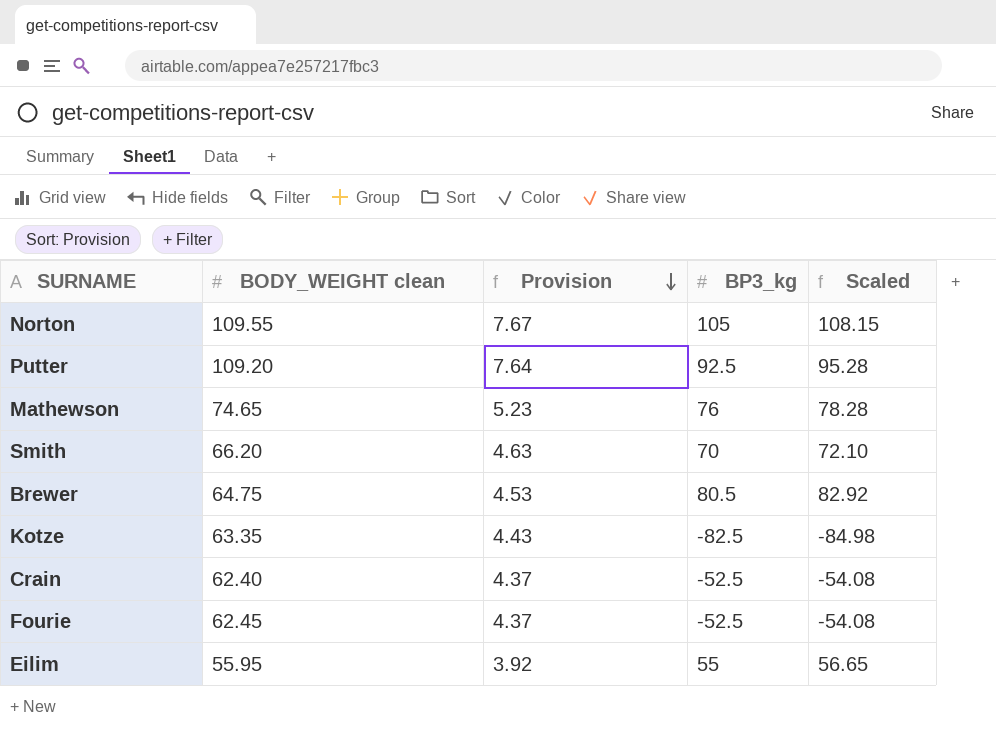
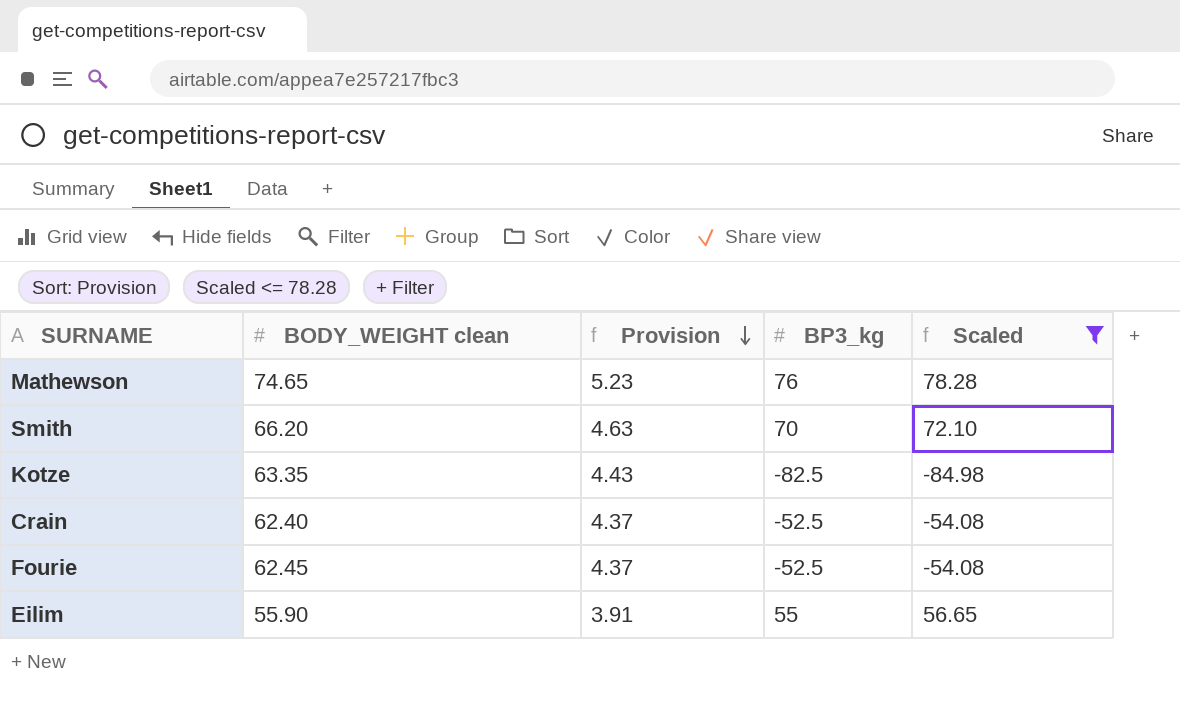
filter: none -> Scaled <= 78.28
Eilim | BODY_WEIGHT clean: 55.95 -> 55.90
Eilim | Provision: 3.92 -> 3.91

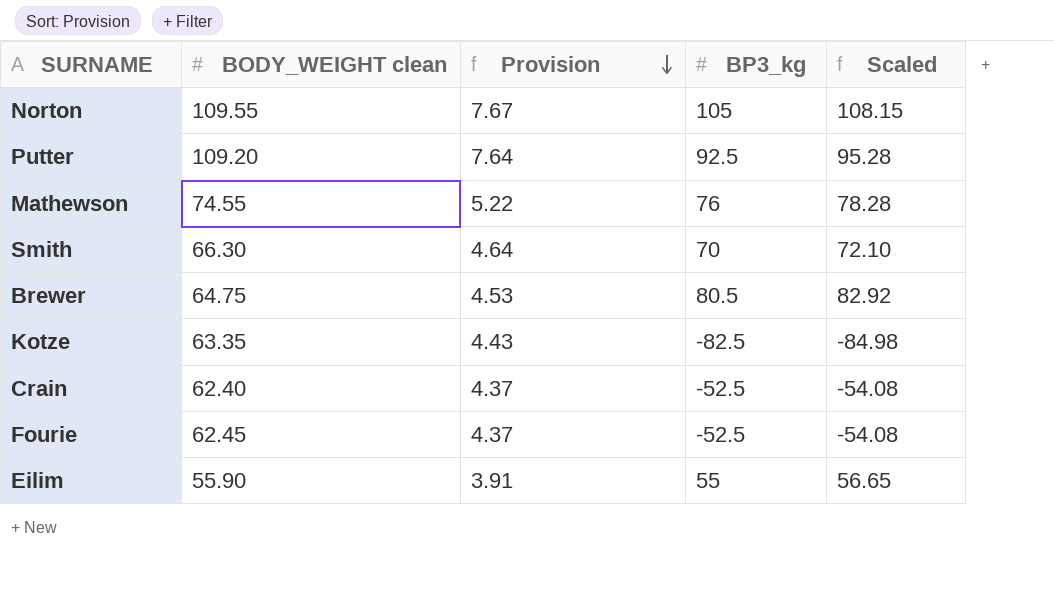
filter: Scaled <= 78.28 -> none
Mathewson | BODY_WEIGHT clean: 74.65 -> 74.55
Mathewson | Provision: 5.23 -> 5.22
Smith | BODY_WEIGHT clean: 66.20 -> 66.30
Smith | Provision: 4.63 -> 4.64

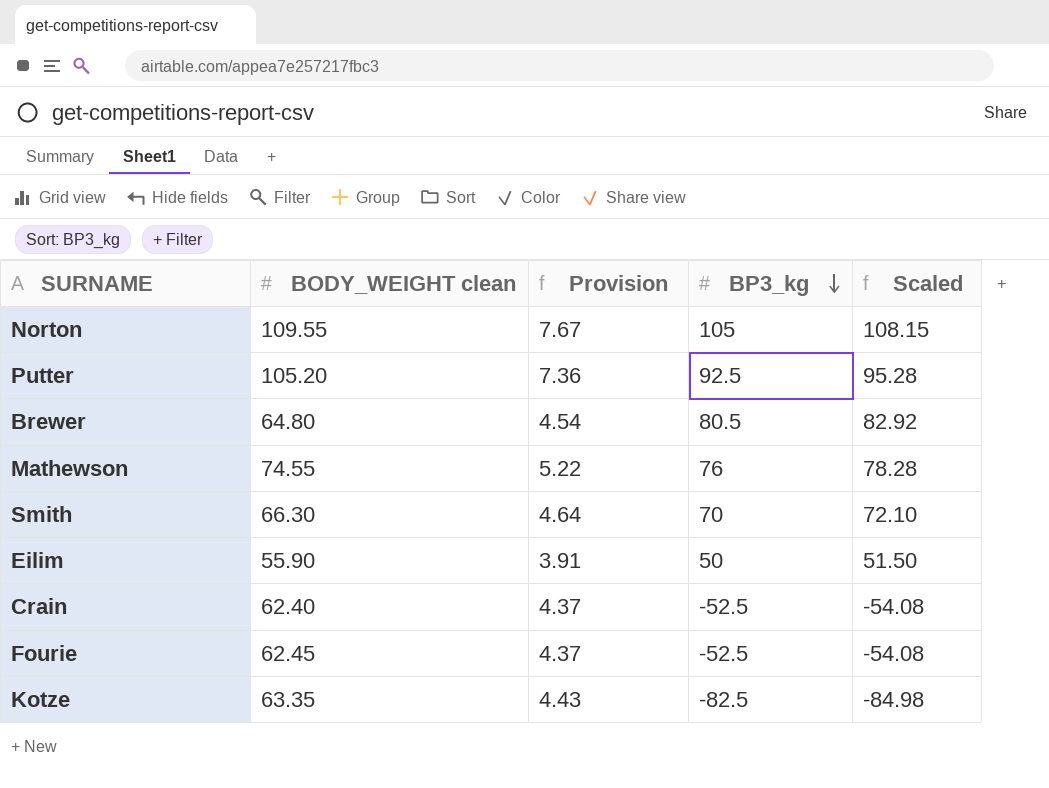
row order: Provision descending -> BP3_kg descending
Putter | BODY_WEIGHT clean: 109.20 -> 105.20
Putter | Provision: 7.64 -> 7.36
Brewer | BODY_WEIGHT clean: 64.75 -> 64.80
Brewer | Provision: 4.53 -> 4.54
Eilim | BP3_kg: 55 -> 50
Eilim | Scaled: 56.65 -> 51.50

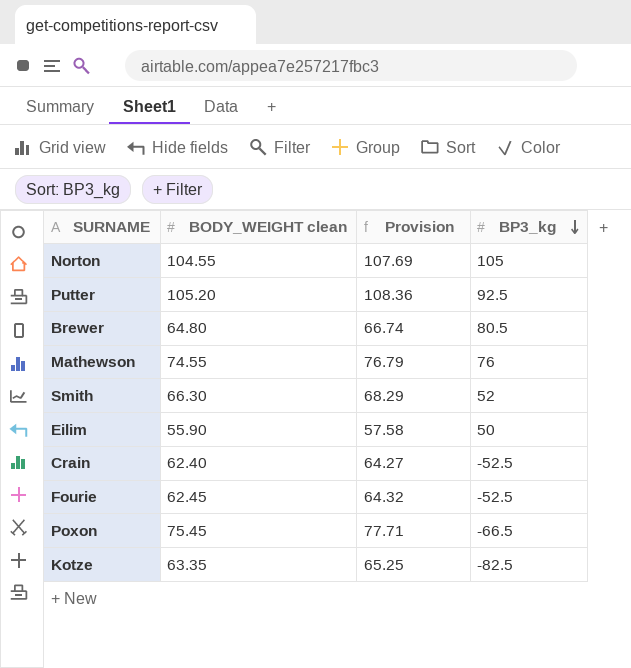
column Scaled | formula: [BP3_kg] * 1.03 -> none
column Provision | formula: [BODY_WEIGHT clean] * 0.07 -> [BODY_WEIGHT clean] * 1.03
Norton | BODY_WEIGHT clean: 109.55 -> 104.55
Smith | BP3_kg: 70 -> 52
row Poxon: none -> 75.45 | 77.71 | -66.5

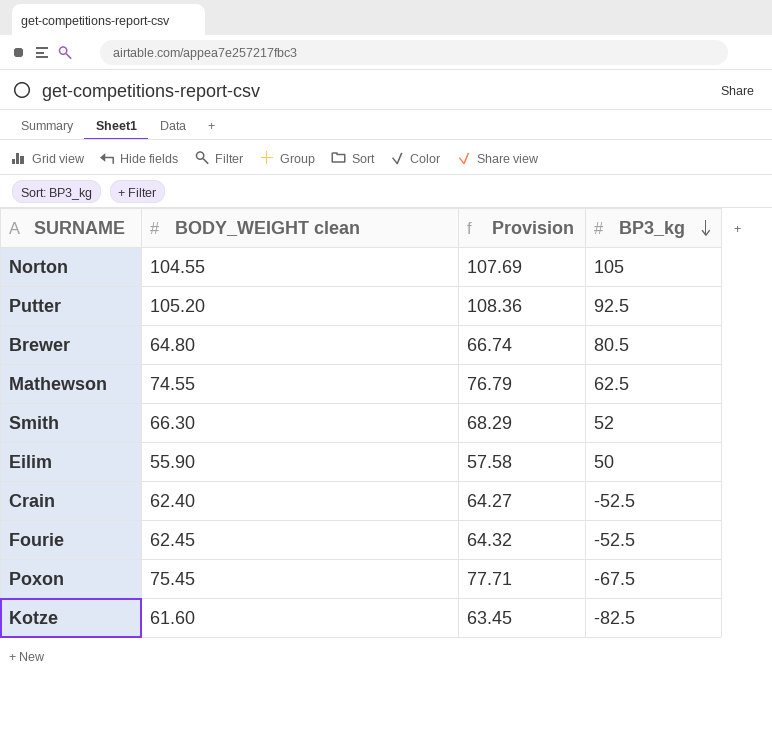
Mathewson | BP3_kg: 76 -> 62.5
Poxon | BP3_kg: -66.5 -> -67.5
Kotze | BODY_WEIGHT clean: 63.35 -> 61.60
Kotze | Provision: 65.25 -> 63.45

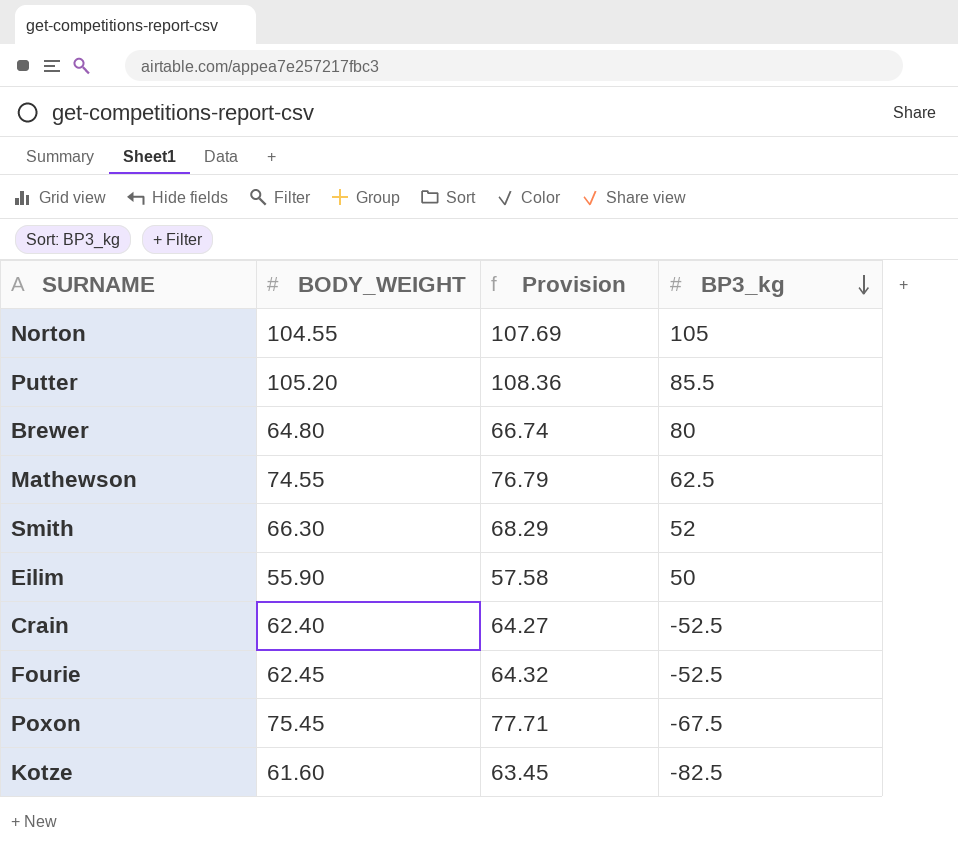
column name: BODY_WEIGHT clean -> BODY_WEIGHT
Putter | BP3_kg: 92.5 -> 85.5
Brewer | BP3_kg: 80.5 -> 80

